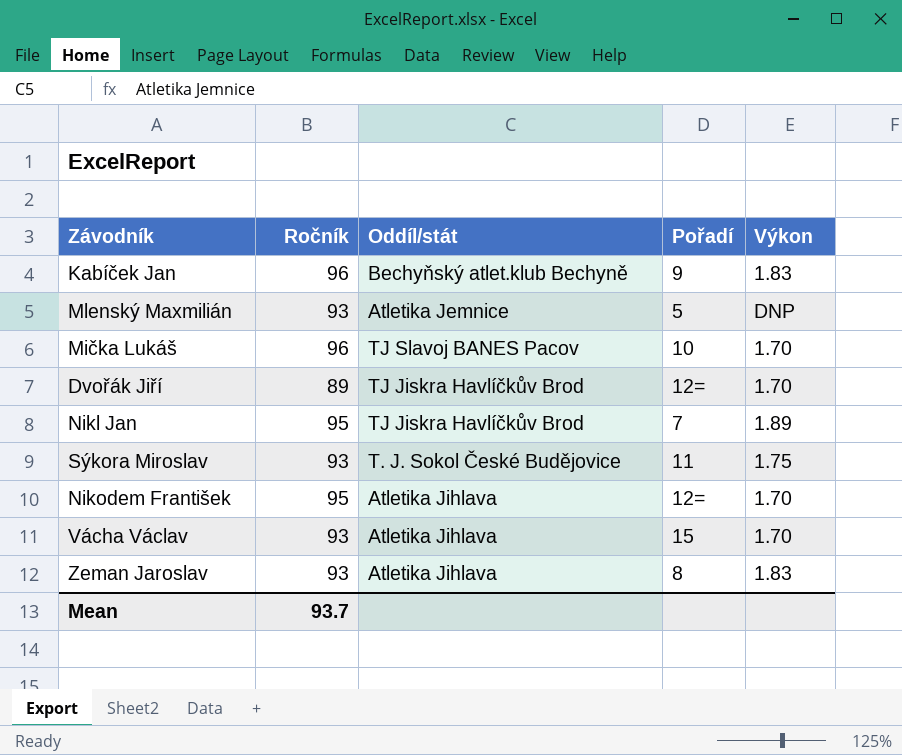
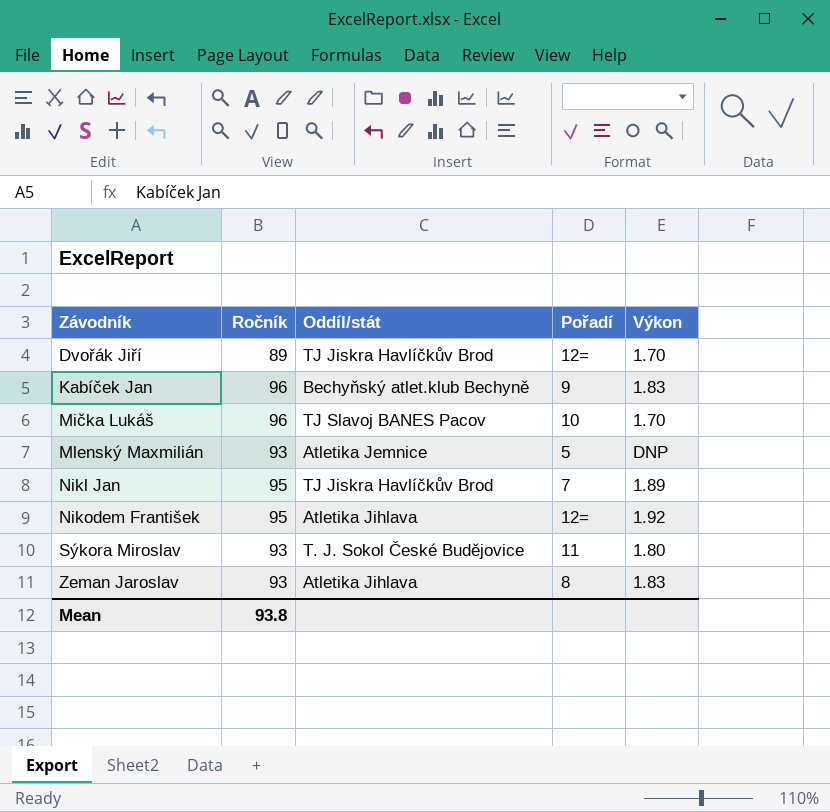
row order: none -> Závodník ascending
row Vácha Václav: 93 | Atletika Jihlava | 15 | 1.70 -> none
Nikodem František | Výkon: 1.70 -> 1.92
Sýkora Miroslav | Výkon: 1.75 -> 1.80
Mean | Ročník: 93.7 -> 93.8

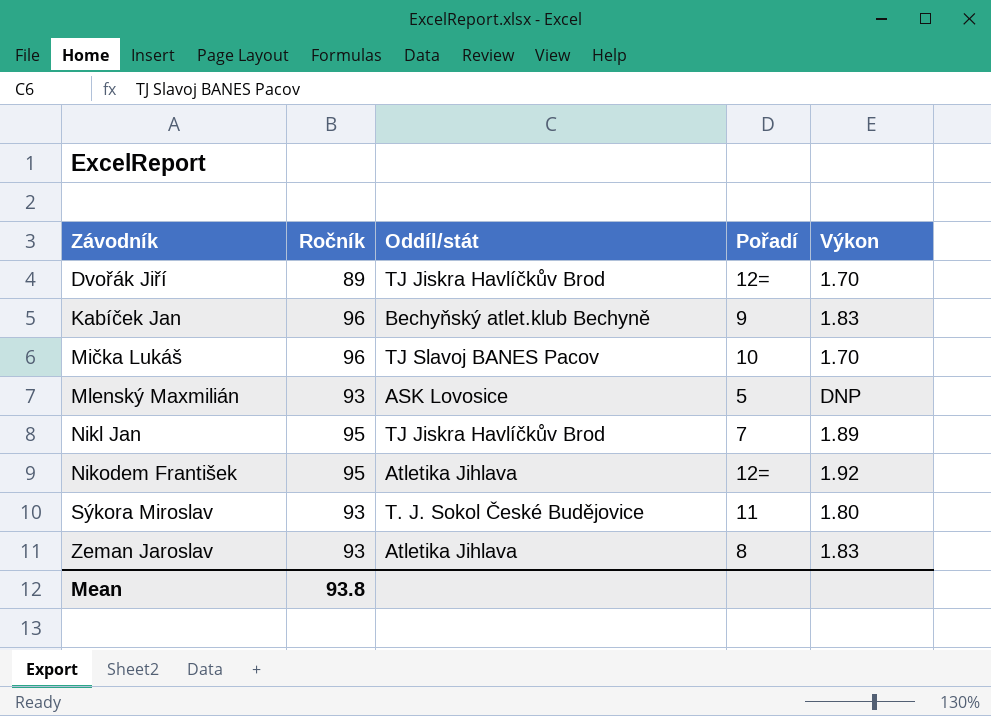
Mlenský Maxmilián | Oddíl/stát: Atletika Jemnice -> ASK Lovosice

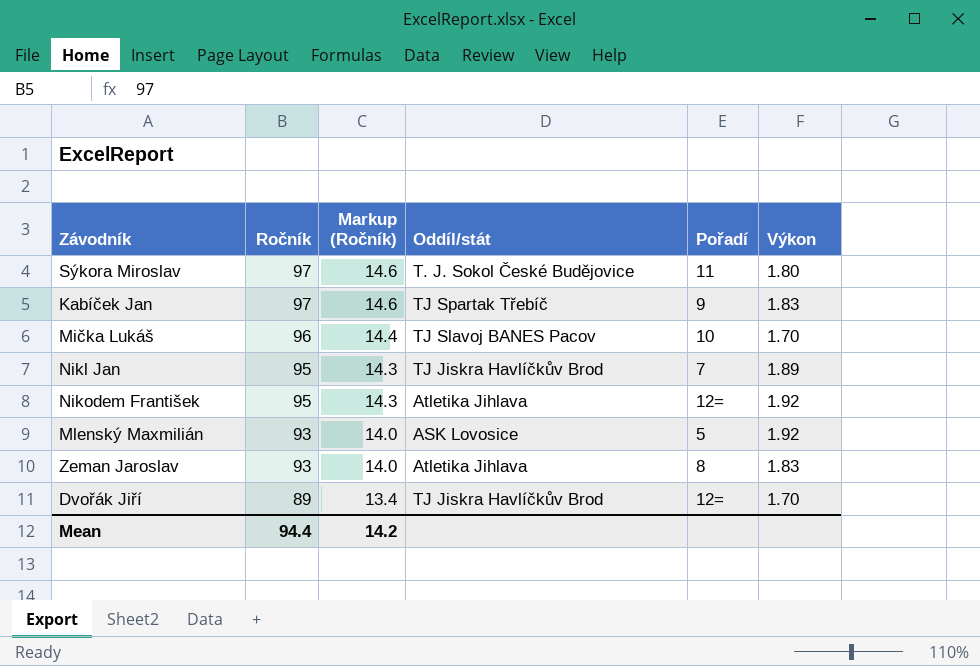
row order: Závodník ascending -> Ročník descending
column Markup (Ročník) | formula: none -> [Ročník] * 0.15
Sýkora Miroslav | Ročník: 93 -> 97
Kabíček Jan | Ročník: 96 -> 97
Kabíček Jan | Oddíl/stát: Bechyňský atlet.klub Bechyně -> TJ Spartak Třebíč
Mlenský Maxmilián | Výkon: DNP -> 1.92
Mean | Ročník: 93.8 -> 94.4

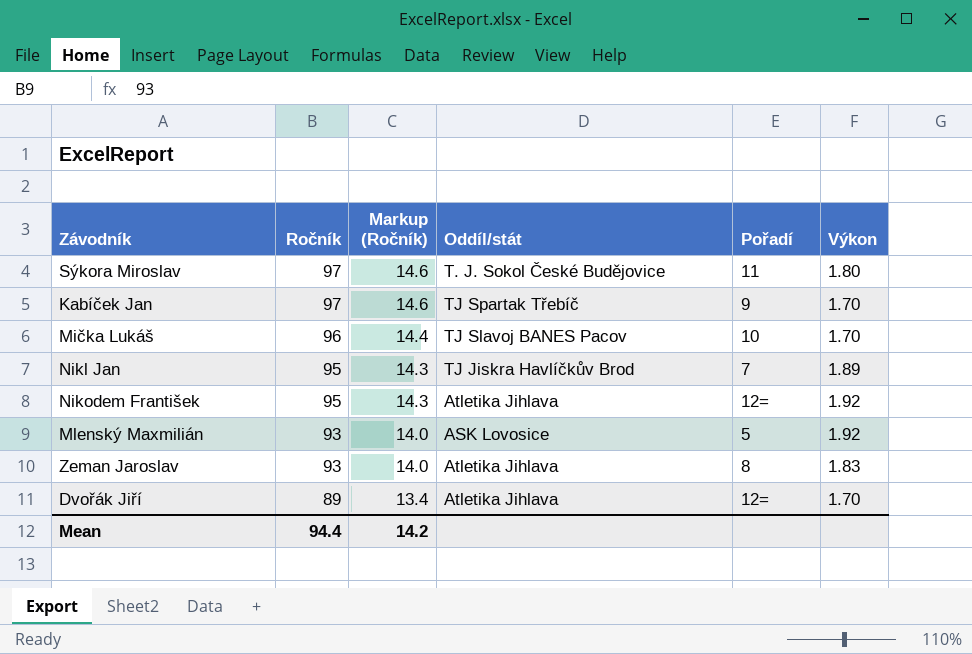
Kabíček Jan | Výkon: 1.83 -> 1.70
Dvořák Jiří | Oddíl/stát: TJ Jiskra Havlíčkův Brod -> Atletika Jihlava

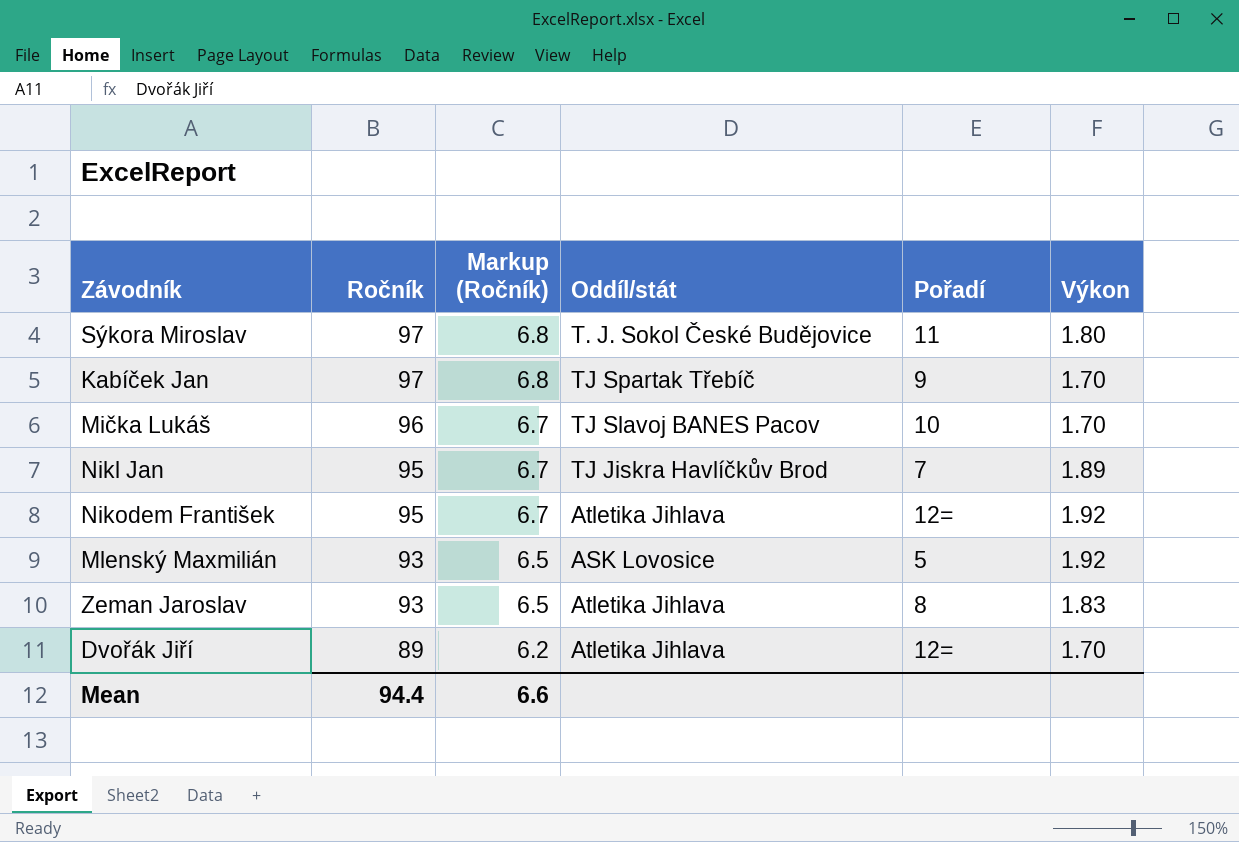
column Markup (Ročník) | formula: [Ročník] * 0.15 -> [Ročník] * 0.07
Mean | Markup (Ročník): 14.2 -> 6.6

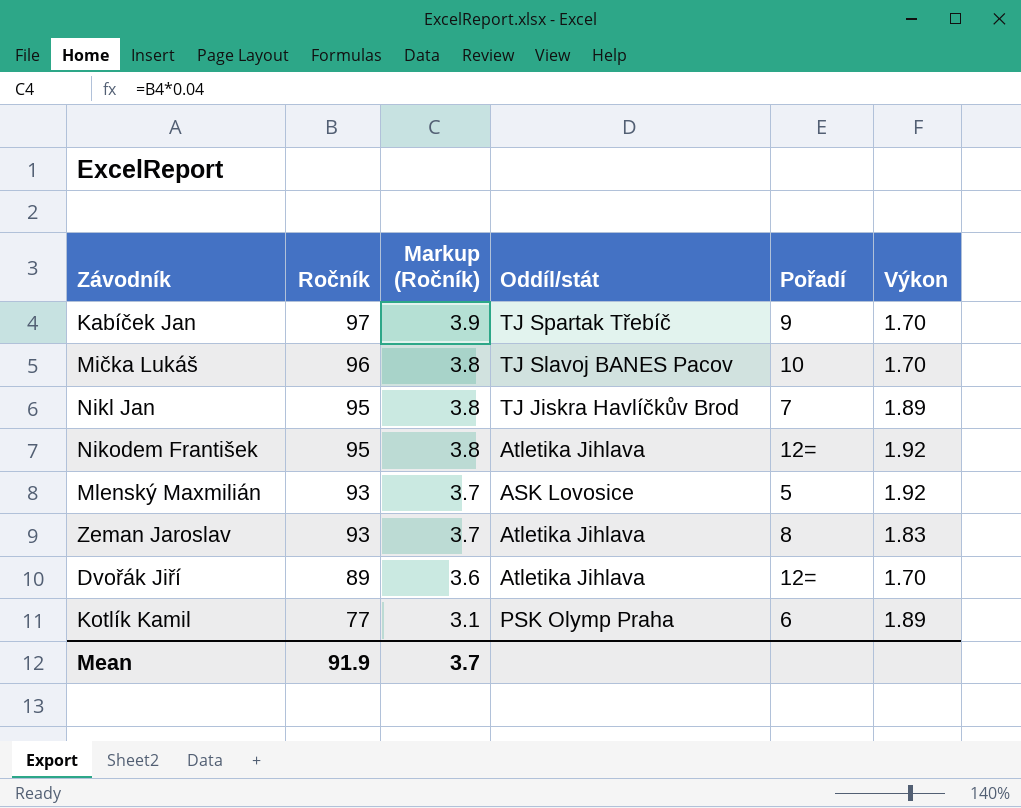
column Markup (Ročník) | formula: [Ročník] * 0.07 -> [Ročník] * 0.04
row Sýkora Miroslav: 97 | 6.8 | T. J. Sokol České Budějovice | 11 | 1.80 -> none
row Kotlík Kamil: none -> 77 | 3.1 | PSK Olymp Praha | 6 | 1.89
Mean | Ročník: 94.4 -> 91.9
Mean | Markup (Ročník): 6.6 -> 3.7

